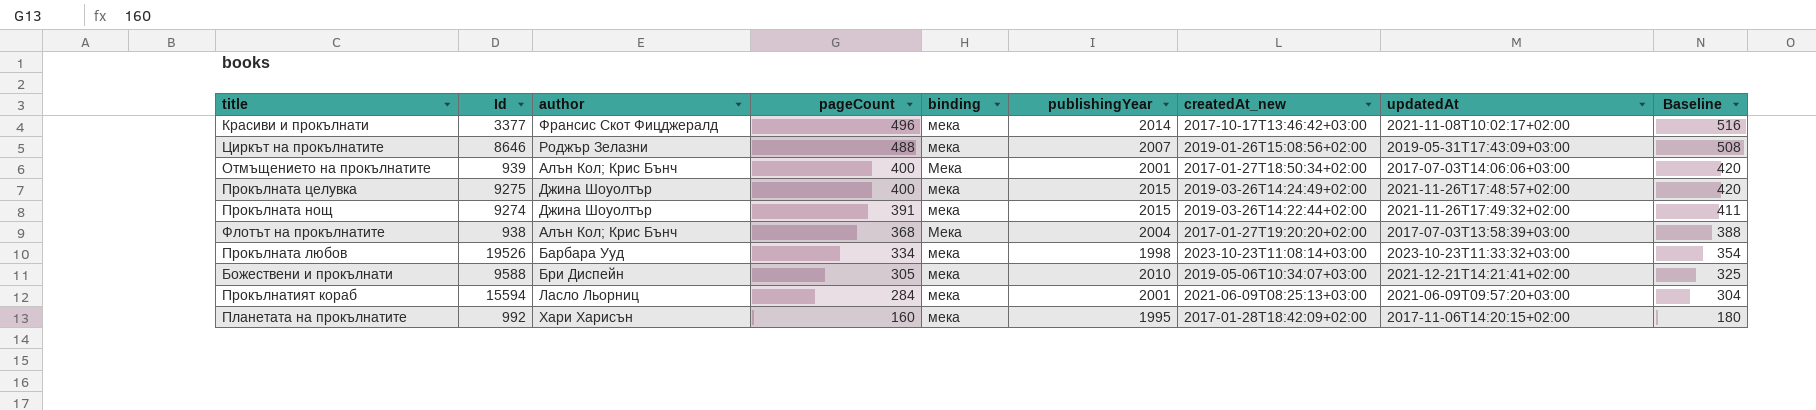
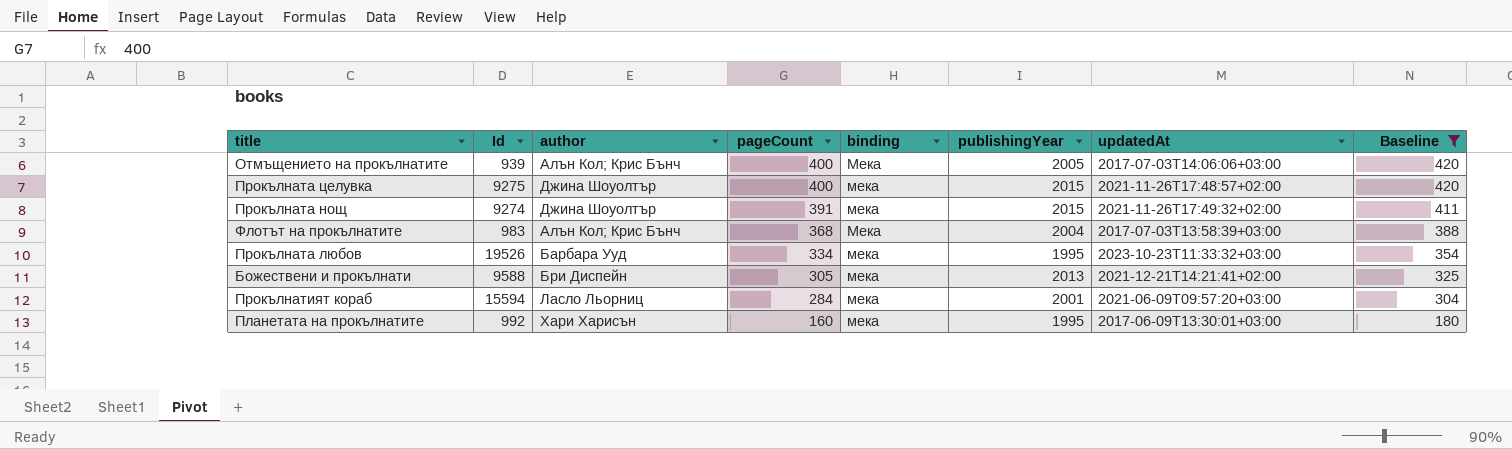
filter: none -> Baseline <= 420
column createdAt_new | position: 7 -> none
Отмъщението на прокълнатите | publishingYear: 2001 -> 2005
Флотът на прокълнатите | Id: 938 -> 983
Прокълната любов | publishingYear: 1998 -> 1995
Божествени и прокълнати | publishingYear: 2010 -> 2013
Планетата на прокълнатите | updatedAt: 2017-11-06T14:20:15+02:00 -> 2017-06-09T13:30:01+03:00

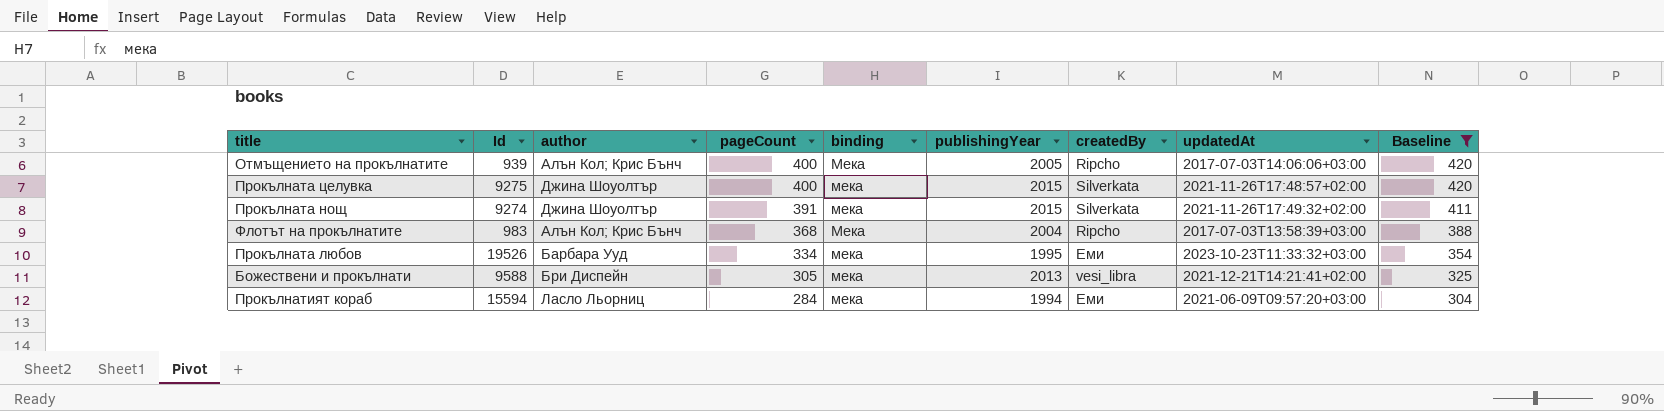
column createdBy | position: none -> 7
row Планетата на прокълнатите: 992 | Хари Харисън | 160 | мека | 1995 | 2017-06-09T13:30:01+03:00 | 180 -> none
Прокълнатият кораб | publishingYear: 2001 -> 1994

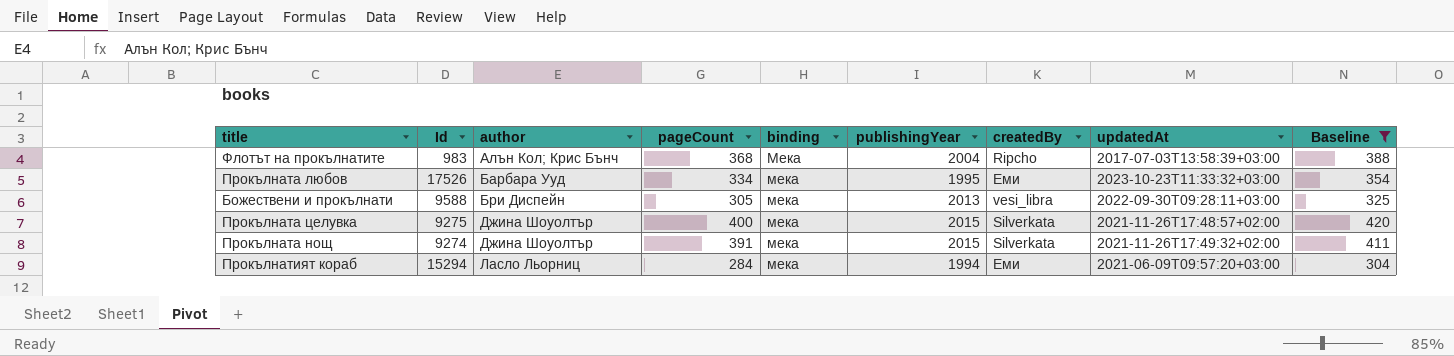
row order: pageCount descending -> author ascending
row Отмъщението на прокълнатите: 939 | Алън Кол; Крис Бънч | 400 | Мека | 2005 | Ripcho | 2017-07-03T14:06:06+03:00 | 420 -> none
Прокълната любов | Id: 19526 -> 17526
Божествени и прокълнати | updatedAt: 2021-12-21T14:21:41+02:00 -> 2022-09-30T09:28:11+03:00
Прокълнатият кораб | Id: 15594 -> 15294

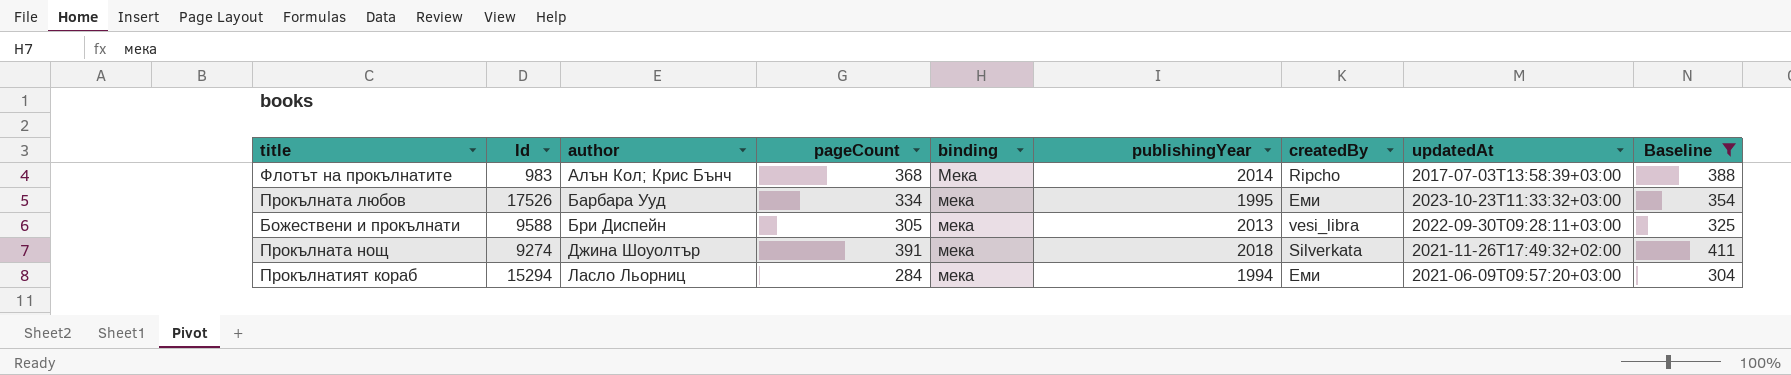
row Прокълната целувка: 9275 | Джина Шоуолтър | 400 | мека | 2015 | Silverkata | 2021-11-26T17:48:57+02:00 | 420 -> none
Флотът на прокълнатите | publishingYear: 2004 -> 2014
Прокълната нощ | publishingYear: 2015 -> 2018

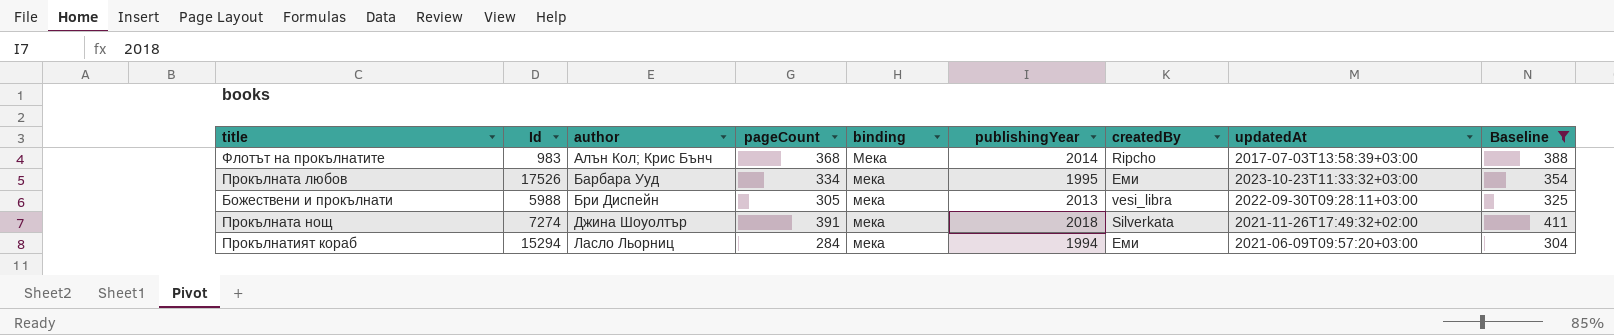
Божествени и прокълнати | Id: 9588 -> 5988
Прокълната нощ | Id: 9274 -> 7274

